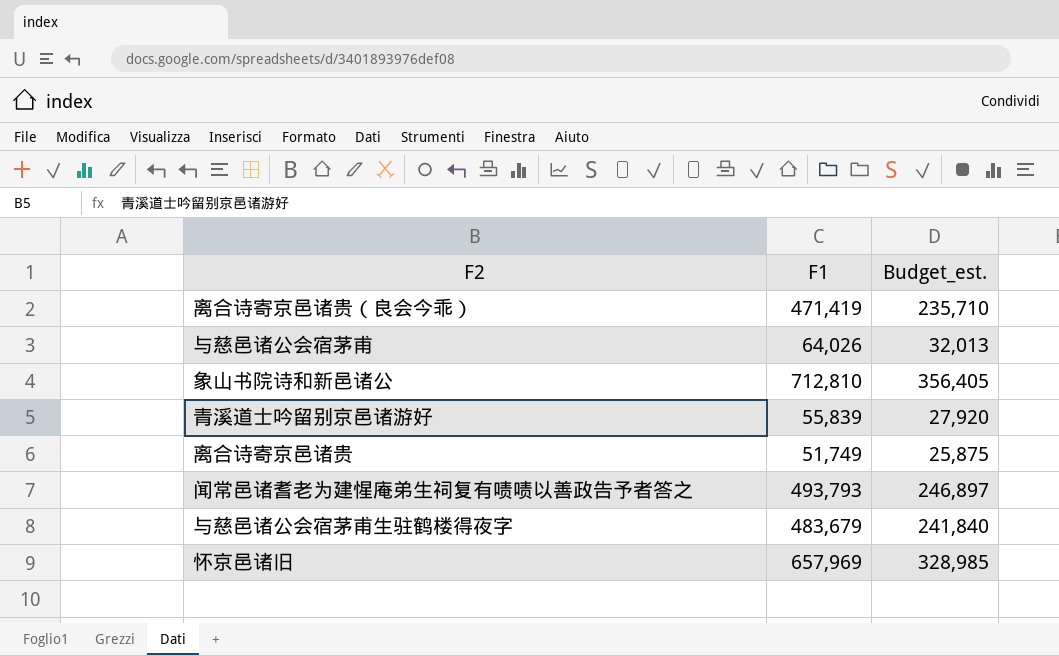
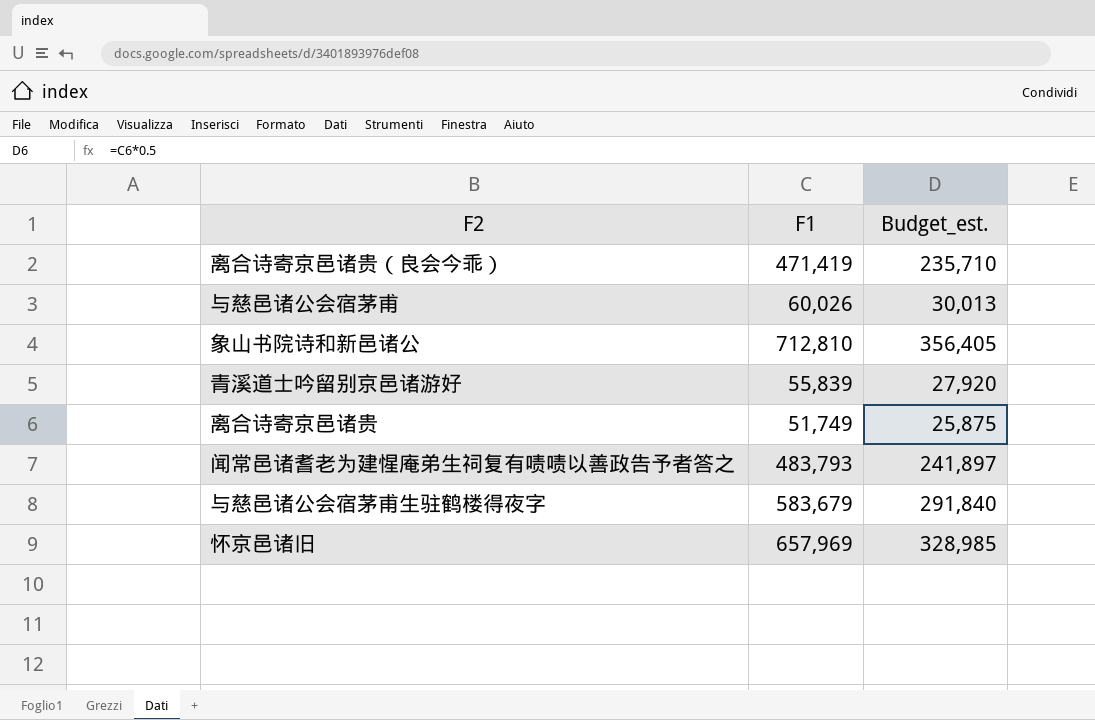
与慈邑诸公会宿茅甫 | F1: 64,026 -> 60,026
与慈邑诸公会宿茅甫 | Budget_est.: 32,013 -> 30,013
闻常邑诸耆老为建惺庵弟生祠复有啧啧以善政告予者答之 | F1: 493,793 -> 483,793
闻常邑诸耆老为建惺庵弟生祠复有啧啧以善政告予者答之 | Budget_est.: 246,897 -> 241,897
与慈邑诸公会宿茅甫生驻鹤楼得夜字 | F1: 483,679 -> 583,679
与慈邑诸公会宿茅甫生驻鹤楼得夜字 | Budget_est.: 241,840 -> 291,840

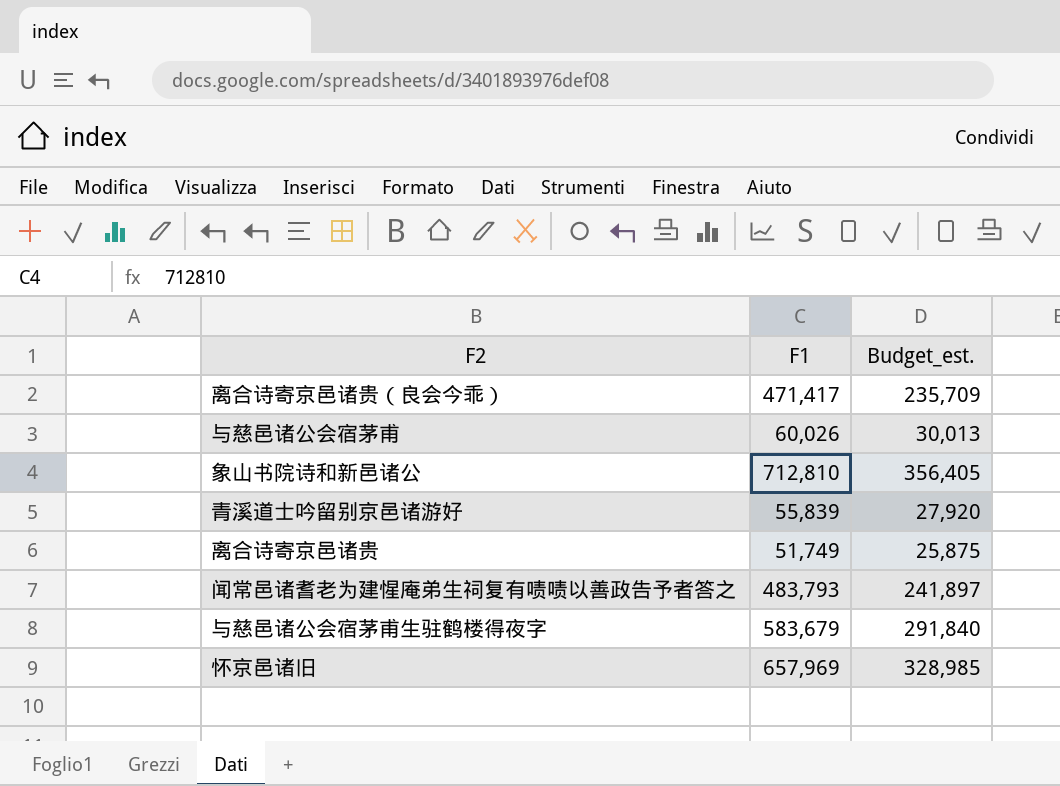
离合诗寄京邑诸贵（良会今乖） | F1: 471,419 -> 471,417
离合诗寄京邑诸贵（良会今乖） | Budget_est.: 235,710 -> 235,709

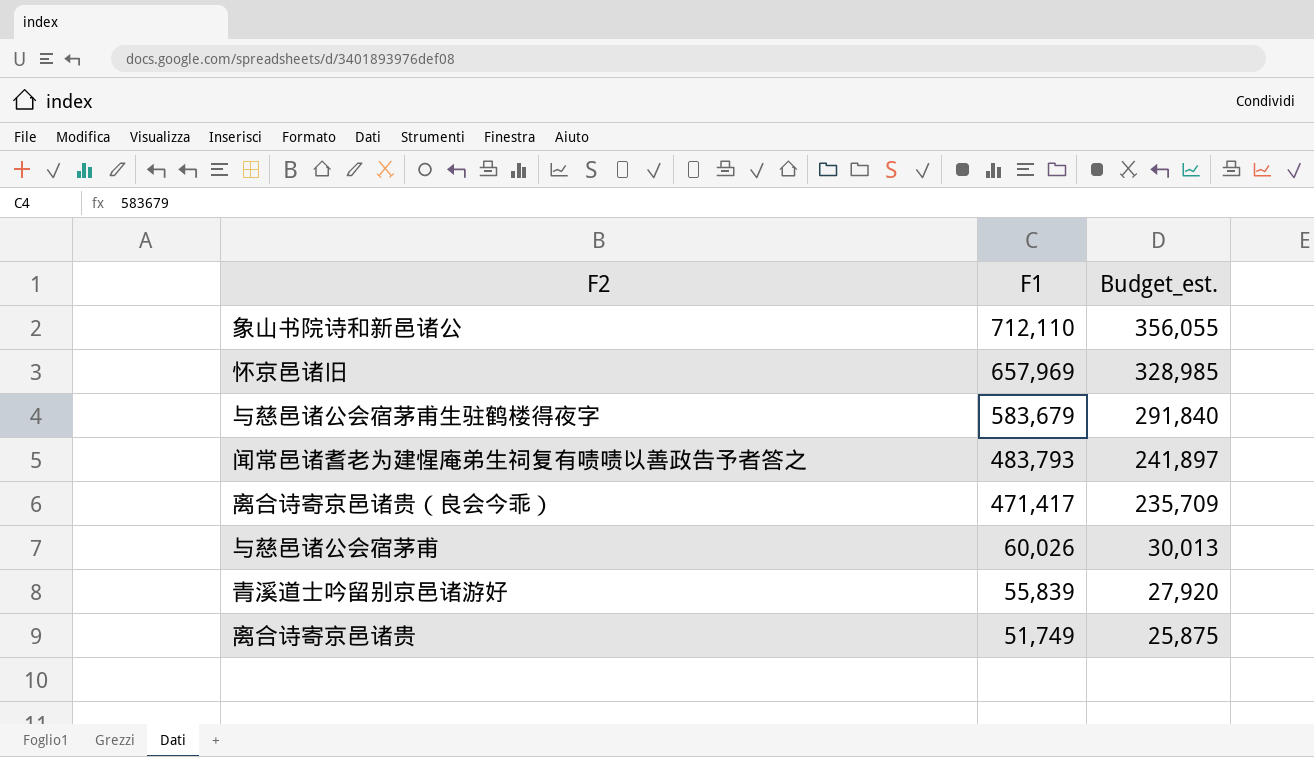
row order: none -> F1 descending
象山书院诗和新邑诸公 | F1: 712,810 -> 712,110
象山书院诗和新邑诸公 | Budget_est.: 356,405 -> 356,055

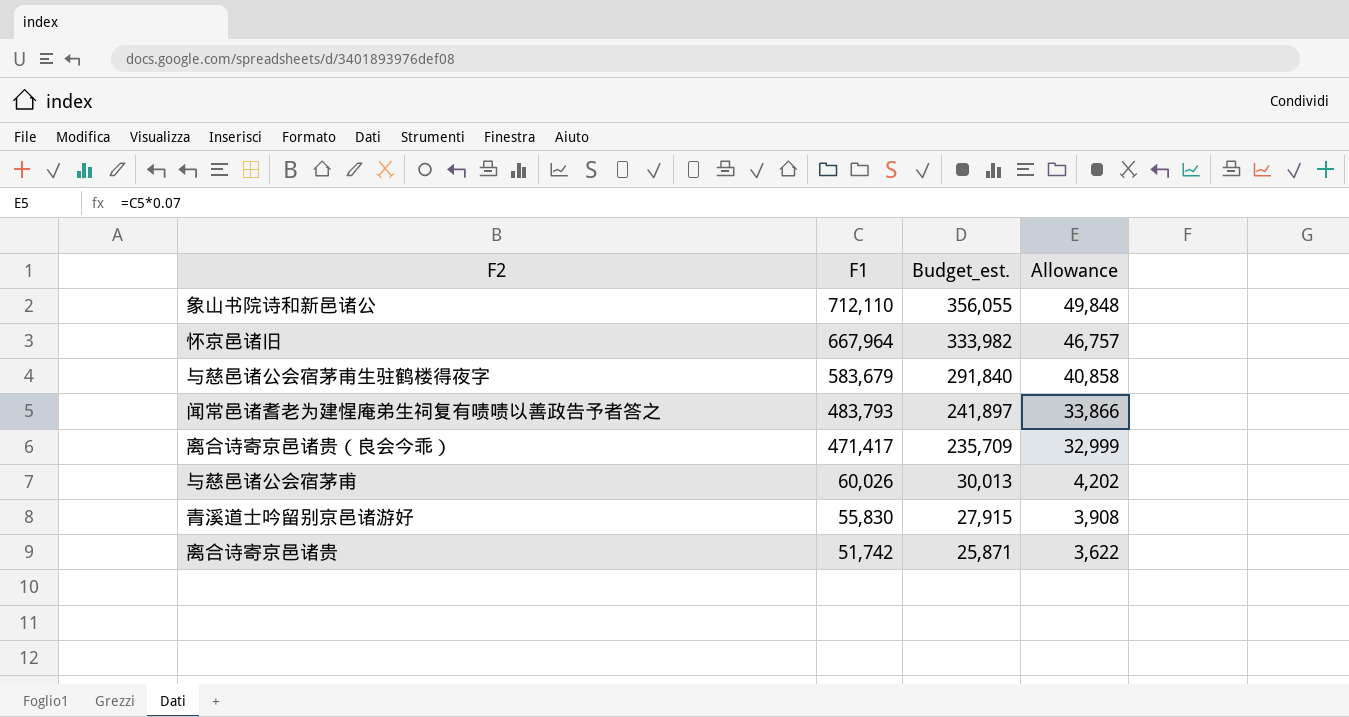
column Allowance | formula: none -> [F1] * 0.07
怀京邑诸旧 | F1: 657,969 -> 667,964
怀京邑诸旧 | Budget_est.: 328,985 -> 333,982
青溪道士吟留别京邑诸游好 | F1: 55,839 -> 55,830
青溪道士吟留别京邑诸游好 | Budget_est.: 27,920 -> 27,915
离合诗寄京邑诸贵 | F1: 51,749 -> 51,742
离合诗寄京邑诸贵 | Budget_est.: 25,875 -> 25,871

